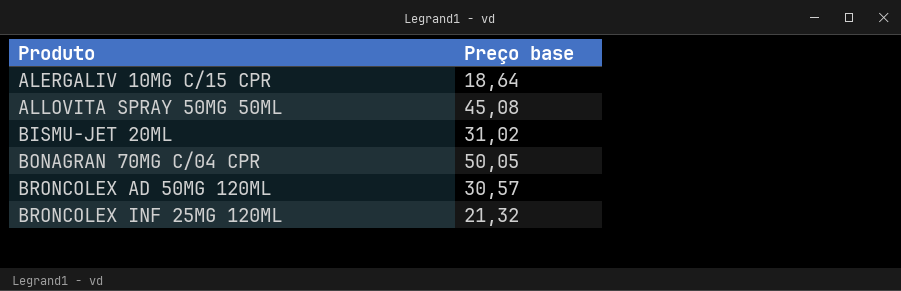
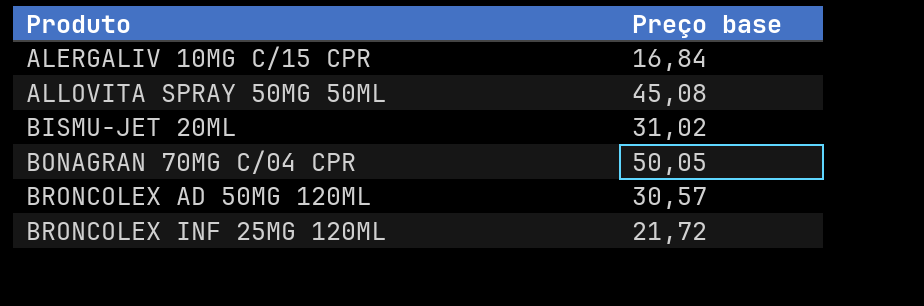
ALERGALIV 10MG C/15 CPR | Preço base: 18,64 -> 16,84
BRONCOLEX INF 25MG 120ML | Preço base: 21,32 -> 21,72

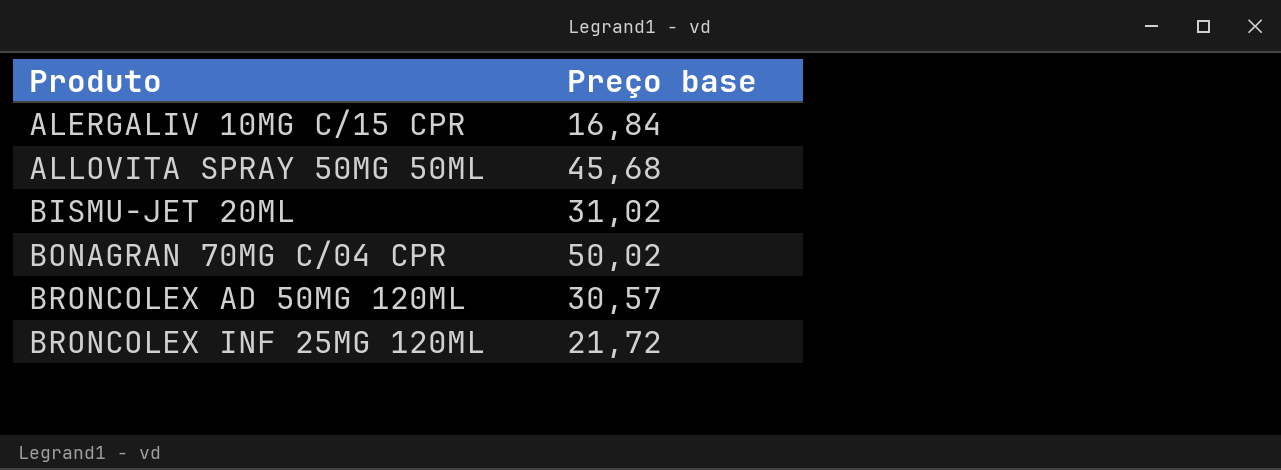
ALLOVITA SPRAY 50MG 50ML | Preço base: 45,08 -> 45,68
BONAGRAN 70MG C/04 CPR | Preço base: 50,05 -> 50,02

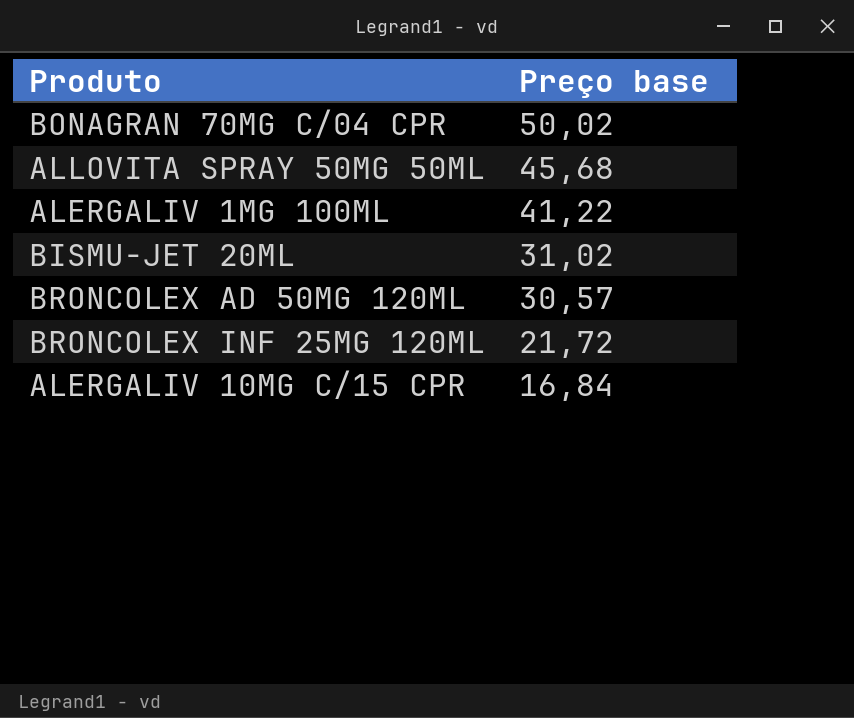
row order: Produto ascending -> Preço base descending
row ALERGALIV 1MG 100ML: none -> 41,22

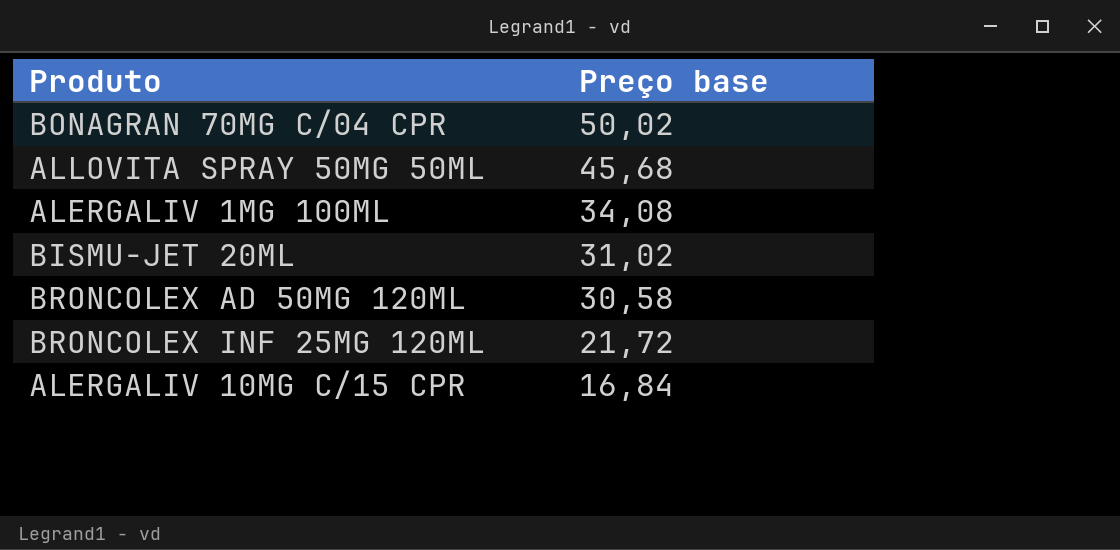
ALERGALIV 1MG 100ML | Preço base: 41,22 -> 34,08
BRONCOLEX AD 50MG 120ML | Preço base: 30,57 -> 30,58

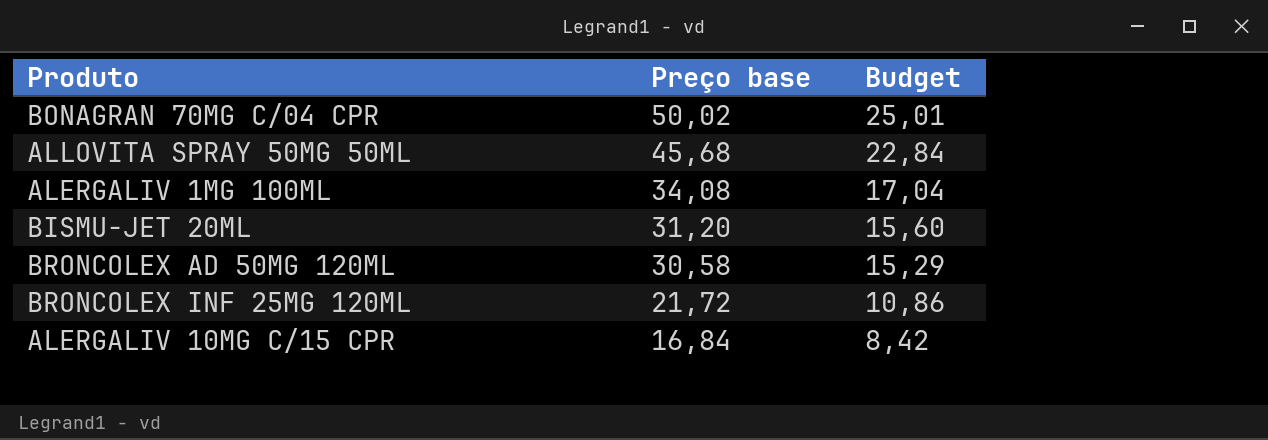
column Budget | formula: none -> [Preço base] * 0,5
BISMU-JET 20ML | Preço base: 31,02 -> 31,20

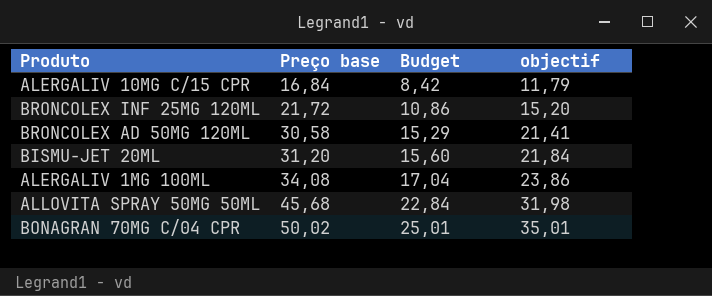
row order: Preço base descending -> Preço base ascending
column objectif | formula: none -> [Preço base] * 0,7

